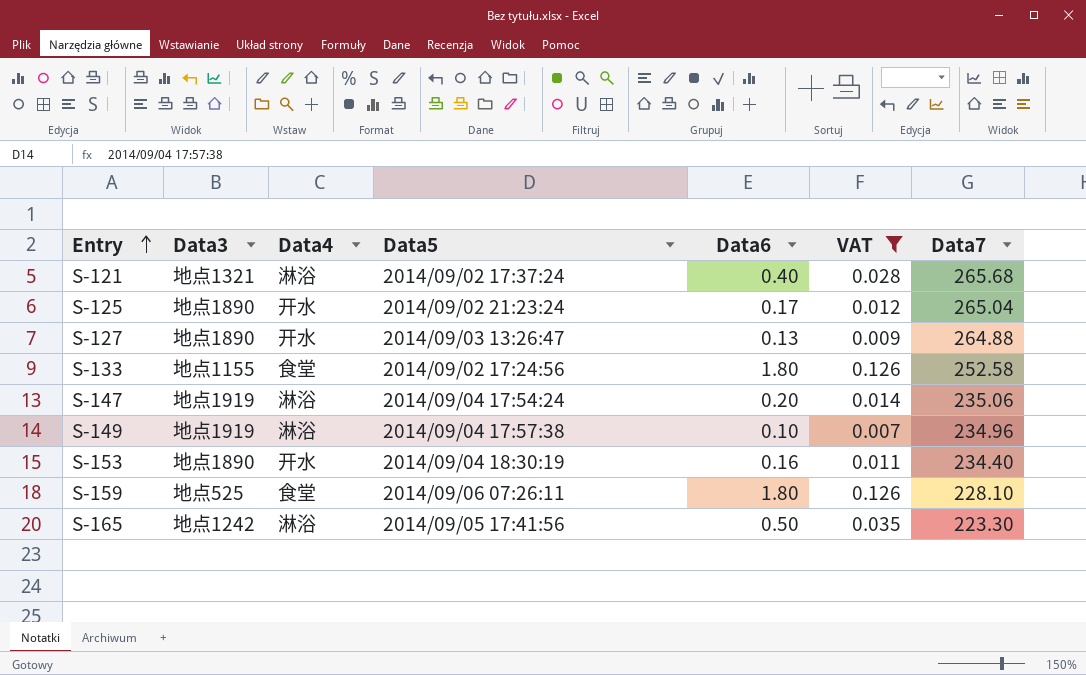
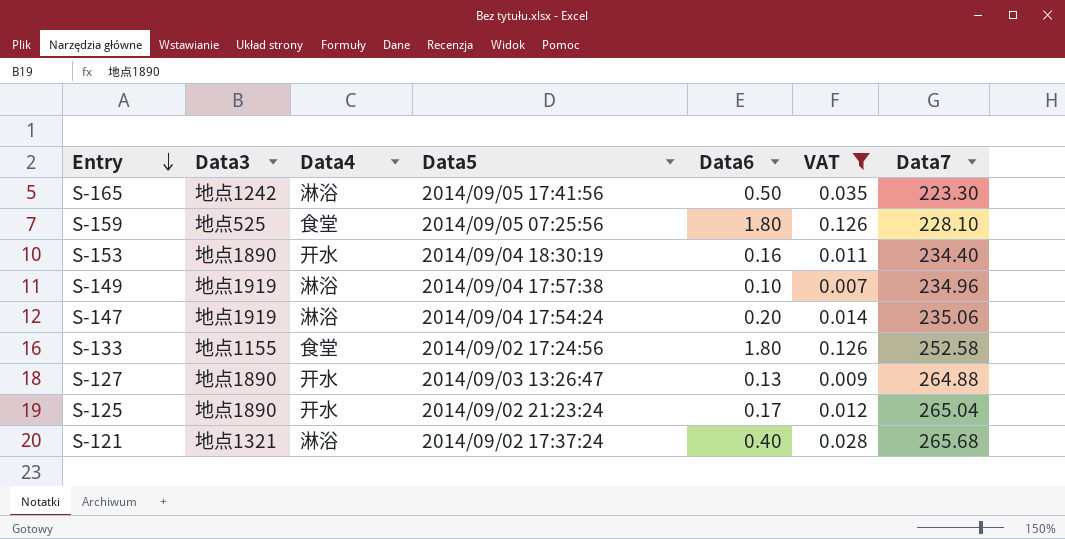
row order: Entry ascending -> Entry descending
S-159 | Data5: 2014/09/06 07:26:11 -> 2014/09/05 07:25:56

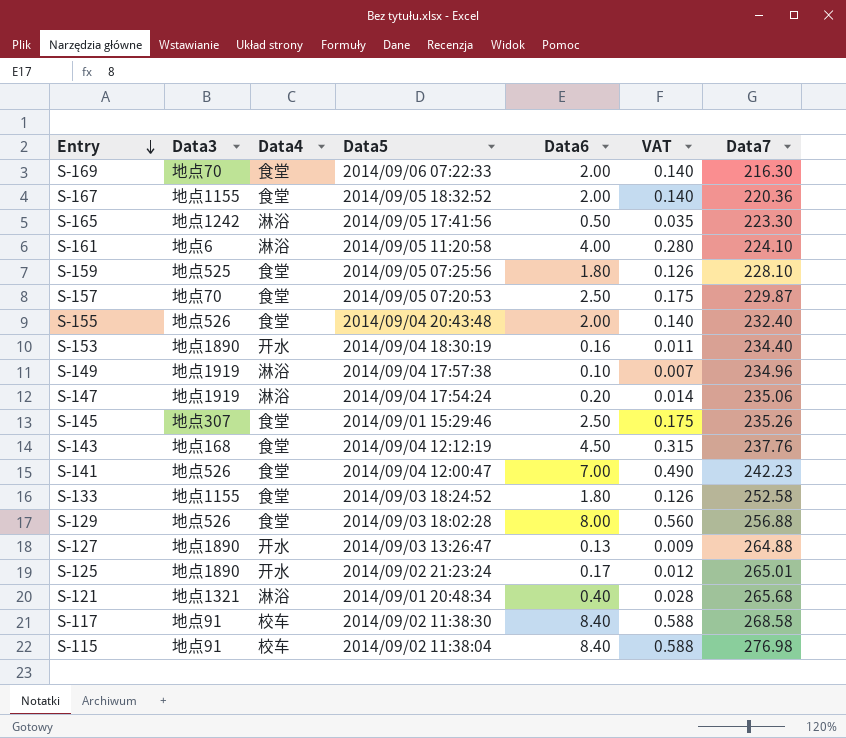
filter: VAT <= 0.126 -> none
S-133 | Data5: 2014/09/02 17:24:56 -> 2014/09/03 18:24:52
S-125 | Data7: 265.04 -> 265.01
S-121 | Data5: 2014/09/02 17:37:24 -> 2014/09/01 20:48:34

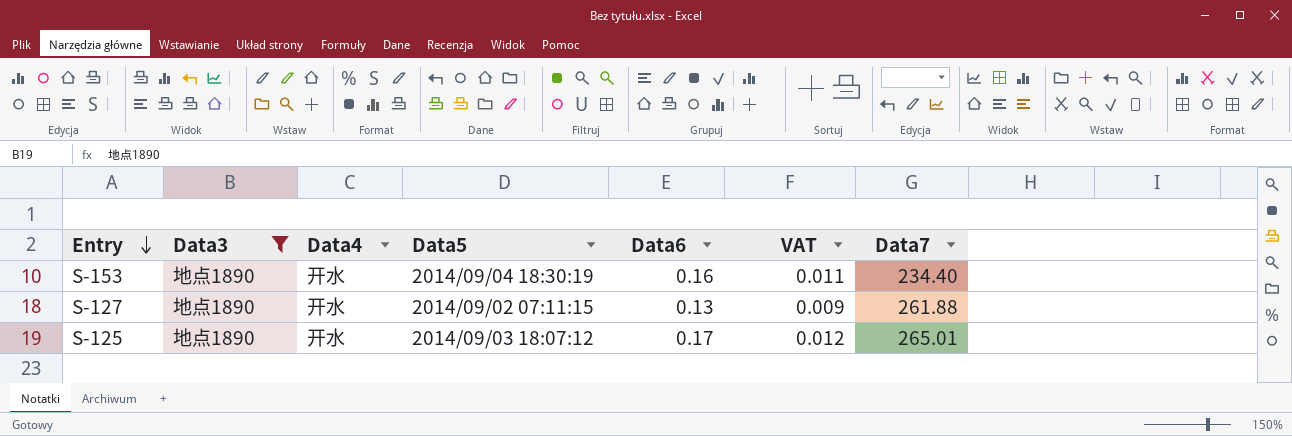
filter: none -> Data3 = 地点1890
S-127 | Data5: 2014/09/03 13:26:47 -> 2014/09/02 07:11:15
S-127 | Data7: 264.88 -> 261.88
S-125 | Data5: 2014/09/02 21:23:24 -> 2014/09/03 18:07:12

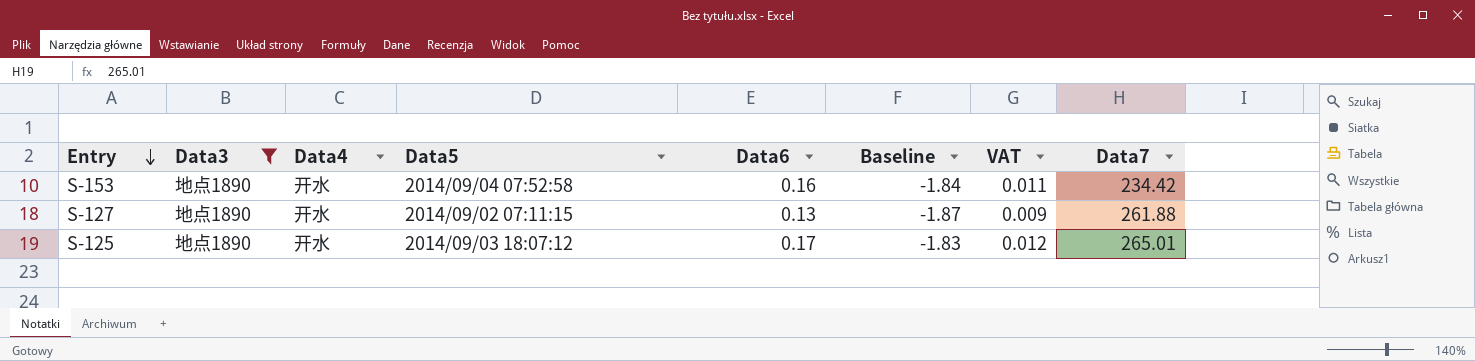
column Baseline | formula: none -> [Data6] - 2
S-153 | Data5: 2014/09/04 18:30:19 -> 2014/09/04 07:52:58
S-153 | Data7: 234.40 -> 234.42

